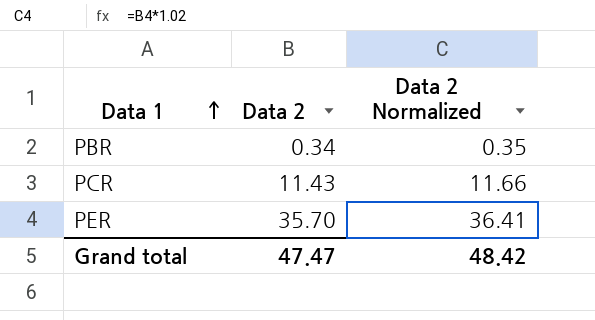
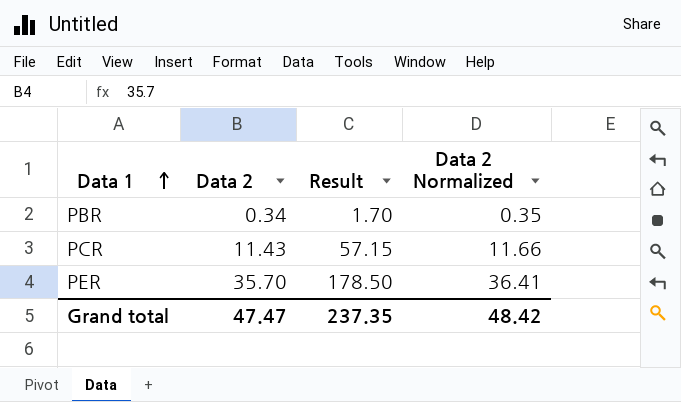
column Result | formula: none -> [Data 2] * 5

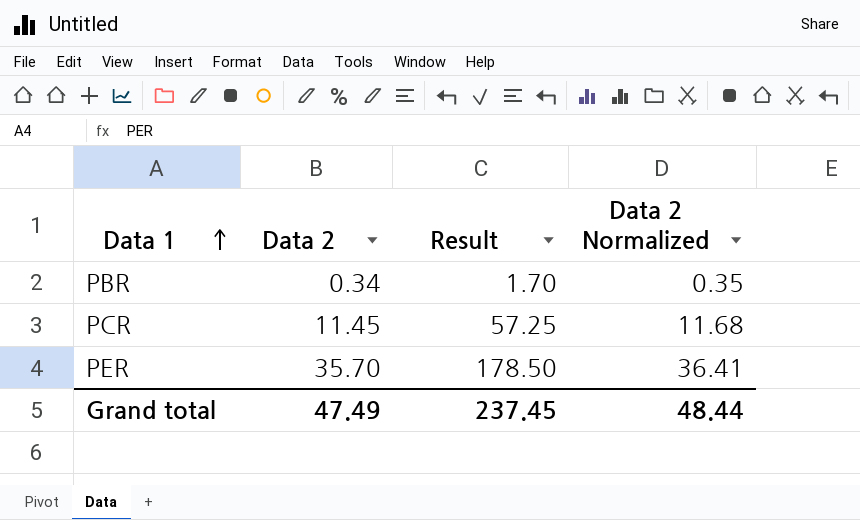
PCR | Data 2: 11.43 -> 11.45
PCR | Result: 57.15 -> 57.25
PCR | Data 2 Normalized: 11.66 -> 11.68
Grand total | Data 2: 47.47 -> 47.49
Grand total | Result: 237.35 -> 237.45
Grand total | Data 2 Normalized: 48.42 -> 48.44

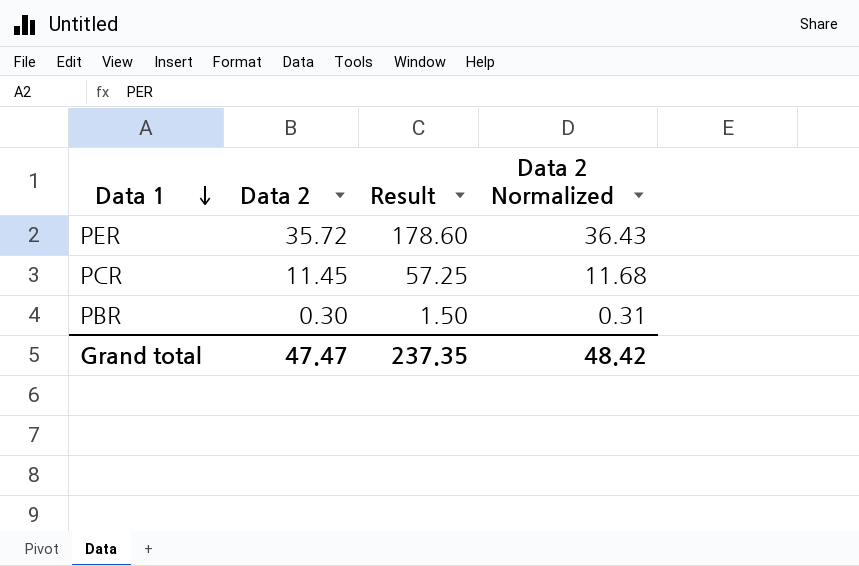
row order: Data 1 ascending -> Data 1 descending
PER | Data 2: 35.70 -> 35.72
PER | Result: 178.50 -> 178.60
PER | Data 2 Normalized: 36.41 -> 36.43
PBR | Data 2: 0.34 -> 0.30
PBR | Result: 1.70 -> 1.50
PBR | Data 2 Normalized: 0.35 -> 0.31
Grand total | Data 2: 47.49 -> 47.47
Grand total | Result: 237.45 -> 237.35
Grand total | Data 2 Normalized: 48.44 -> 48.42

